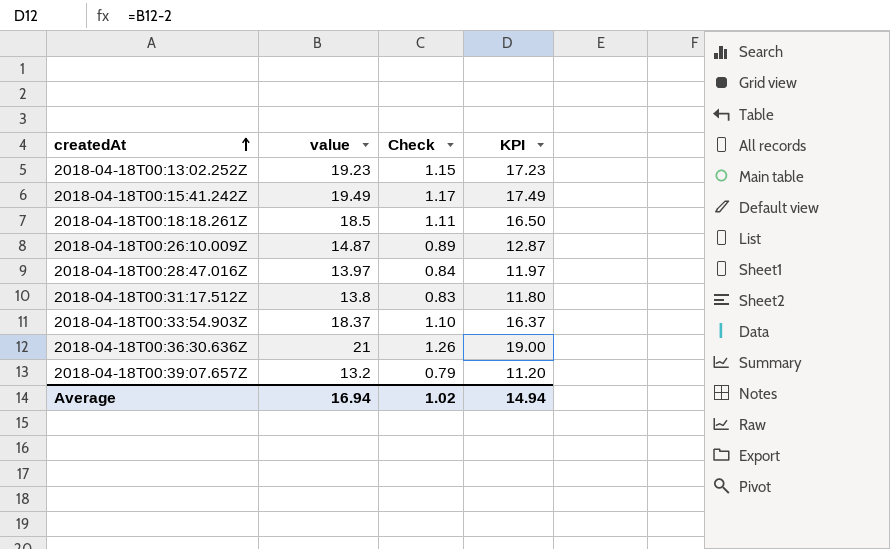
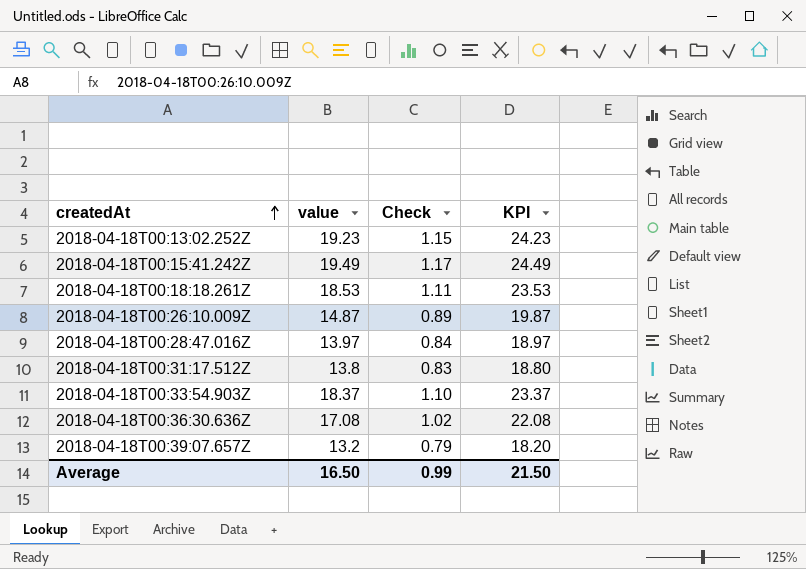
column KPI | formula: [value] - 2 -> [value] + 5
2018-04-18T00:18:18.261Z | value: 18.5 -> 18.53
2018-04-18T00:36:30.636Z | value: 21 -> 17.08
2018-04-18T00:36:30.636Z | Check: 1.26 -> 1.02
Average | value: 16.94 -> 16.50
Average | Check: 1.02 -> 0.99
Average | KPI: 14.94 -> 21.50

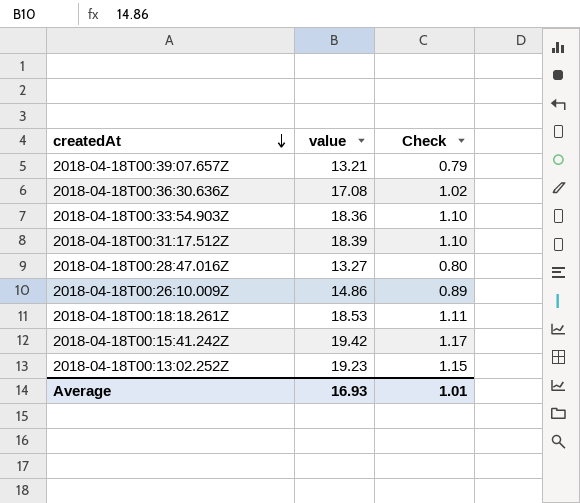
row order: createdAt ascending -> createdAt descending
column KPI | formula: [value] + 5 -> none
2018-04-18T00:39:07.657Z | value: 13.2 -> 13.21
2018-04-18T00:33:54.903Z | value: 18.37 -> 18.36
2018-04-18T00:31:17.512Z | value: 13.8 -> 18.39
2018-04-18T00:31:17.512Z | Check: 0.83 -> 1.10
2018-04-18T00:28:47.016Z | value: 13.97 -> 13.27
2018-04-18T00:28:47.016Z | Check: 0.84 -> 0.80
2018-04-18T00:26:10.009Z | value: 14.87 -> 14.86
2018-04-18T00:15:41.242Z | value: 19.49 -> 19.42
Average | value: 16.50 -> 16.93
Average | Check: 0.99 -> 1.01

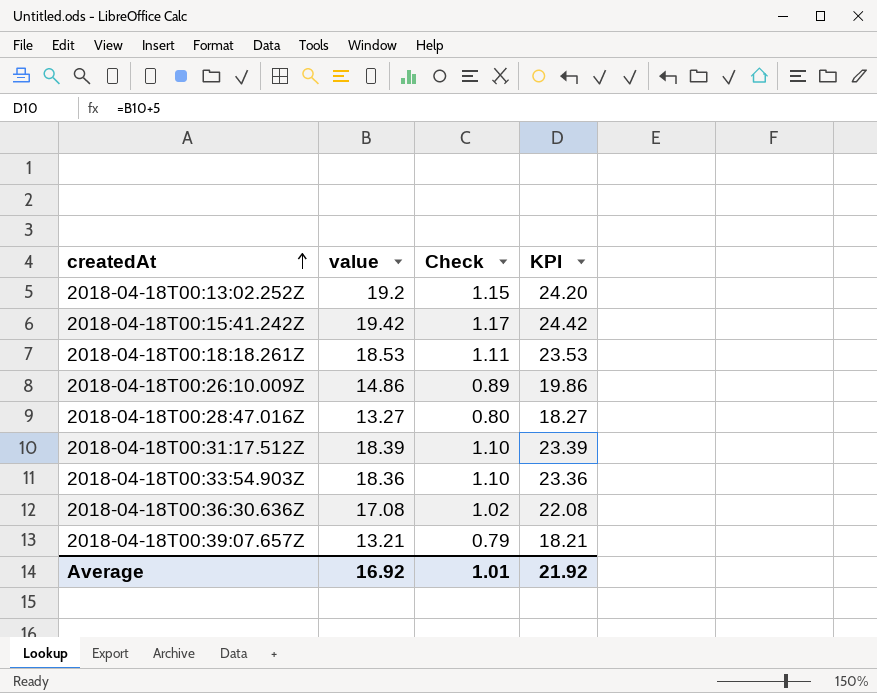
row order: createdAt descending -> createdAt ascending
column KPI | formula: none -> [value] + 5
2018-04-18T00:13:02.252Z | value: 19.23 -> 19.2
Average | value: 16.93 -> 16.92

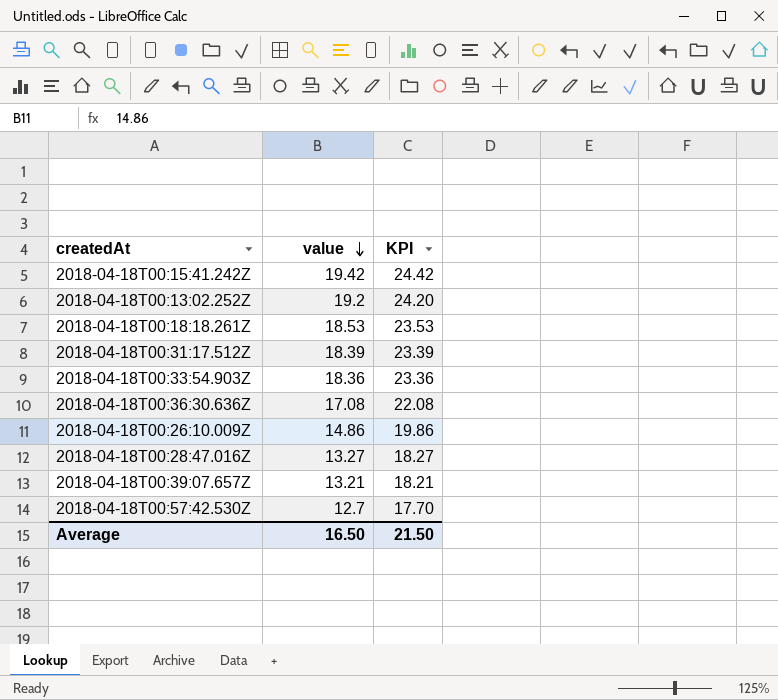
row order: createdAt ascending -> value descending
column Check | formula: [value] * 0.06 -> none
row 2018-04-18T00:57:42.530Z: none -> 12.7 | 17.70
Average | value: 16.92 -> 16.50
Average | KPI: 21.92 -> 21.50

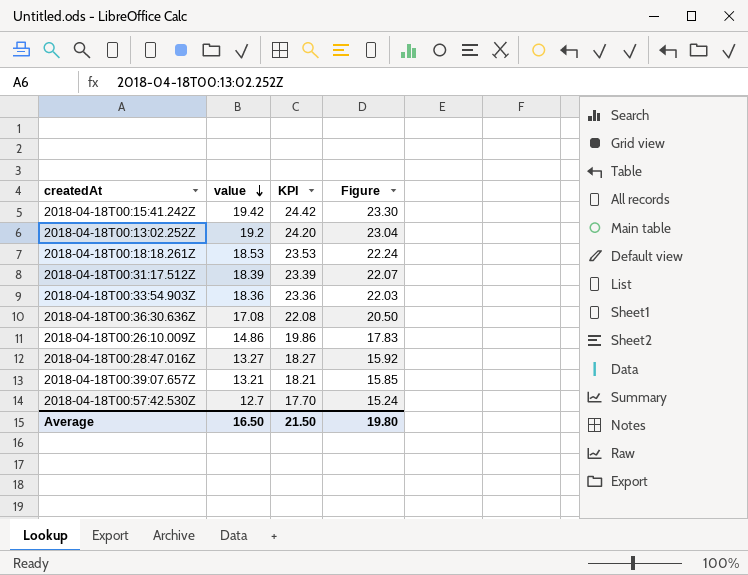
column Figure | formula: none -> [value] * 1.2

